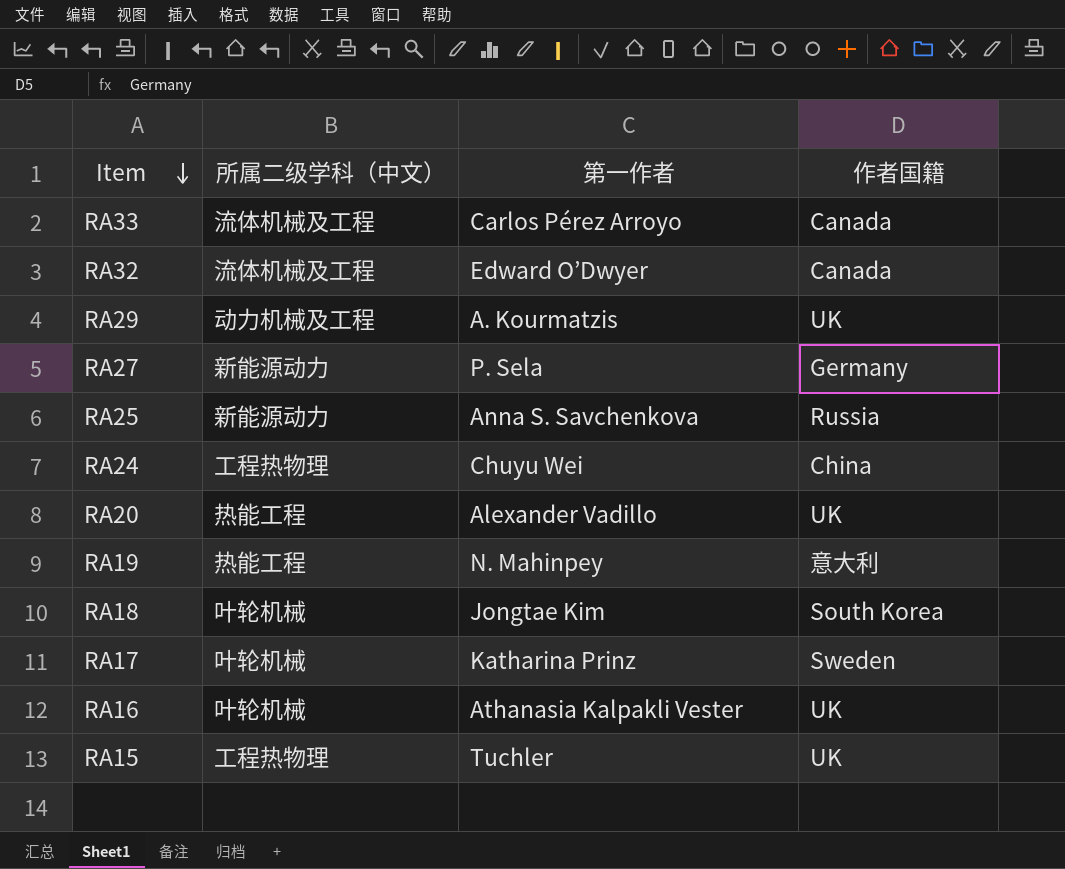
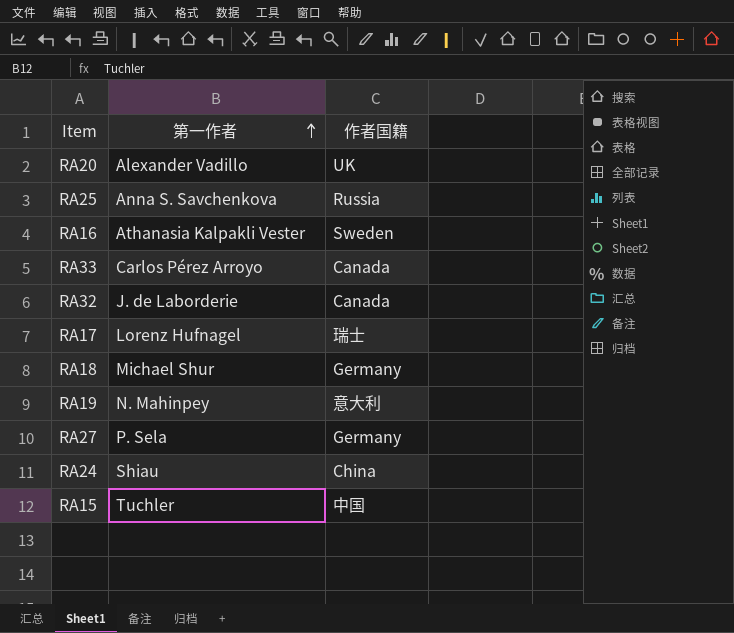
row order: Item descending -> 第一作者 ascending
column 所属二级学科（中文） | position: 2 -> none
row RA29: 动力机械及工程 | A. Kourmatzis | UK -> none
RA16 | 作者国籍: UK -> Sweden
RA32 | 第一作者: Edward O’Dwyer -> J. de Laborderie
RA17 | 第一作者: Katharina Prinz -> Lorenz Hufnagel
RA17 | 作者国籍: Sweden -> 瑞士
RA18 | 第一作者: Jongtae Kim -> Michael Shur
RA18 | 作者国籍: South Korea -> Germany
RA24 | 第一作者: Chuyu Wei -> Shiau
RA15 | 作者国籍: UK -> 中国

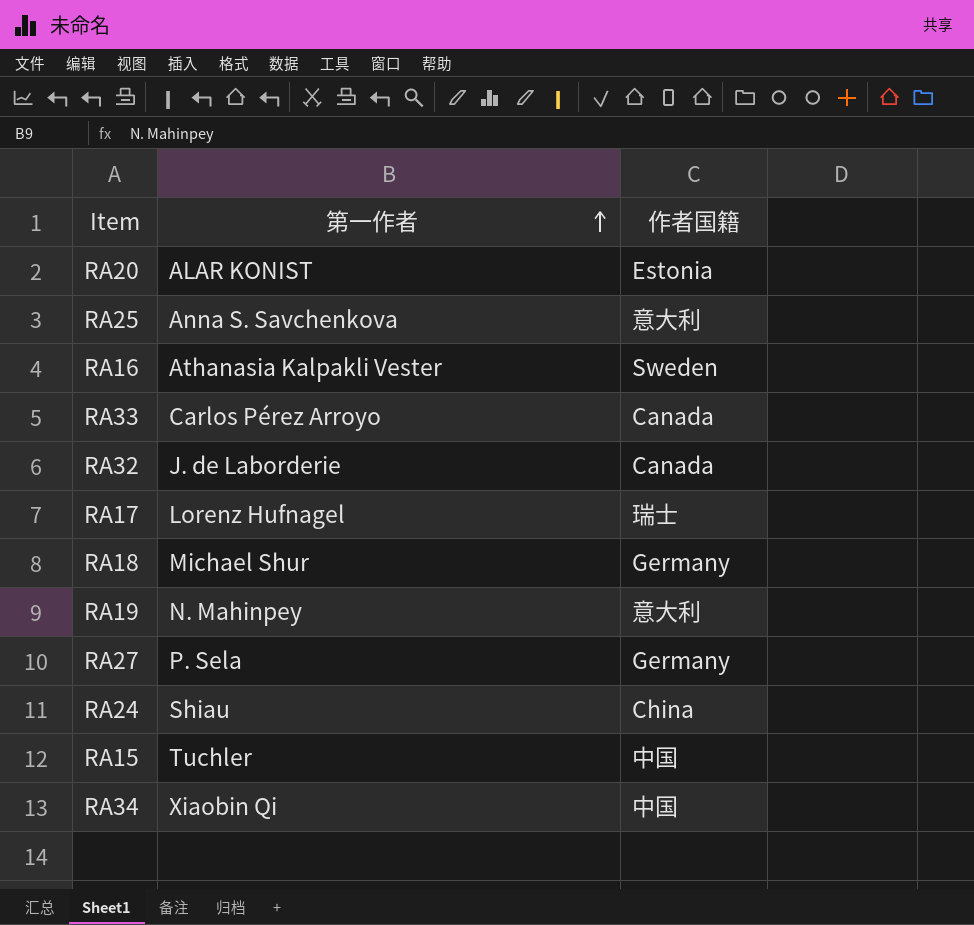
RA20 | 第一作者: Alexander Vadillo -> ALAR KONIST
RA20 | 作者国籍: UK -> Estonia
RA25 | 作者国籍: Russia -> 意大利
row RA34: none -> Xiaobin Qi | 中国

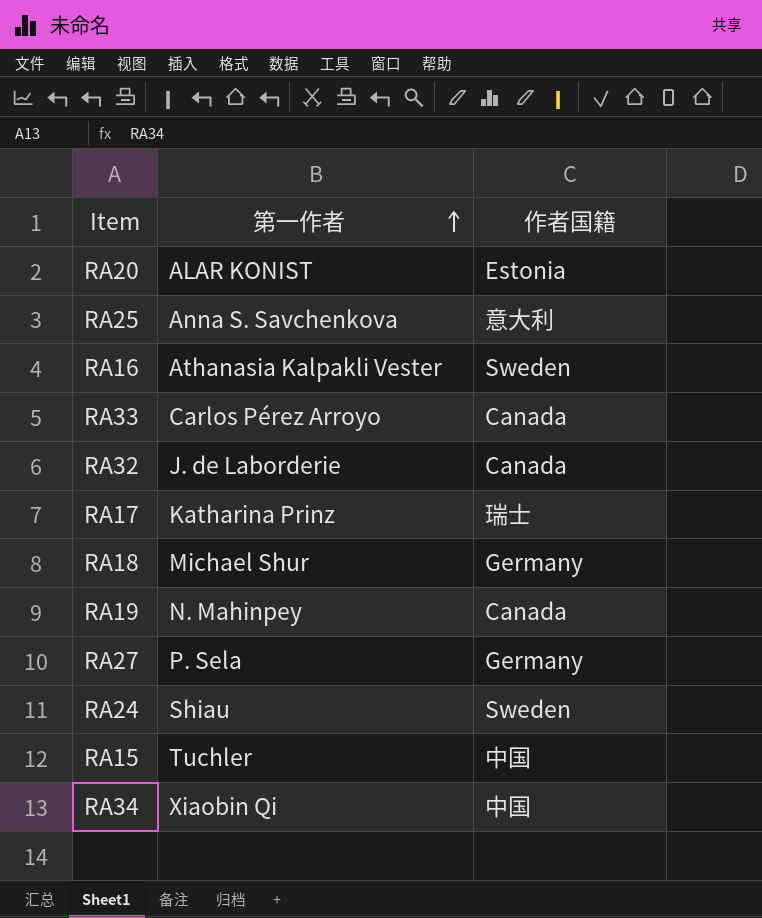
RA17 | 第一作者: Lorenz Hufnagel -> Katharina Prinz
RA19 | 作者国籍: 意大利 -> Canada
RA24 | 作者国籍: China -> Sweden

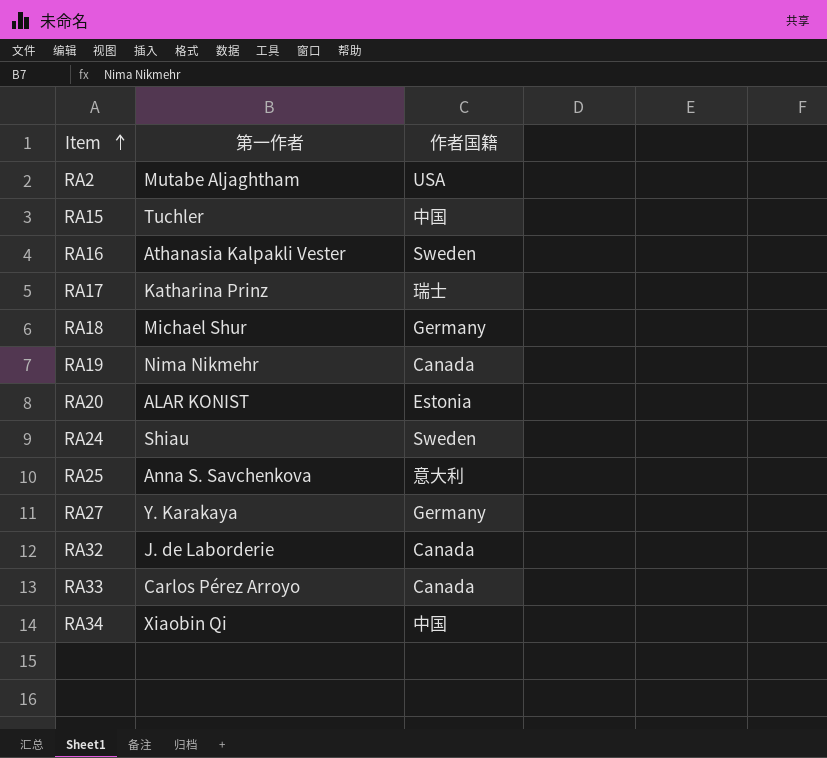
row order: 第一作者 ascending -> Item ascending
row RA2: none -> Mutabe Aljaghtham | USA
RA19 | 第一作者: N. Mahinpey -> Nima Nikmehr
RA27 | 第一作者: P. Sela -> Y. Karakaya

